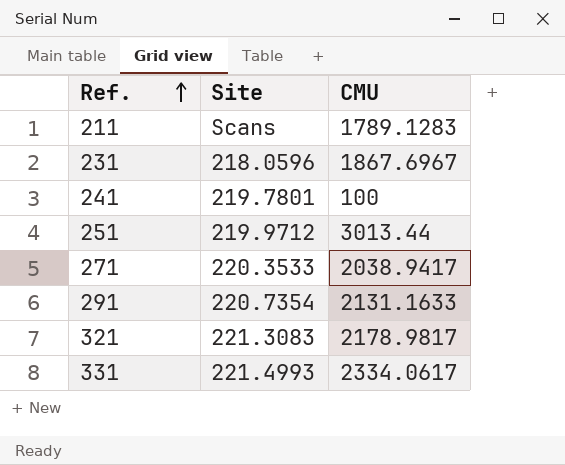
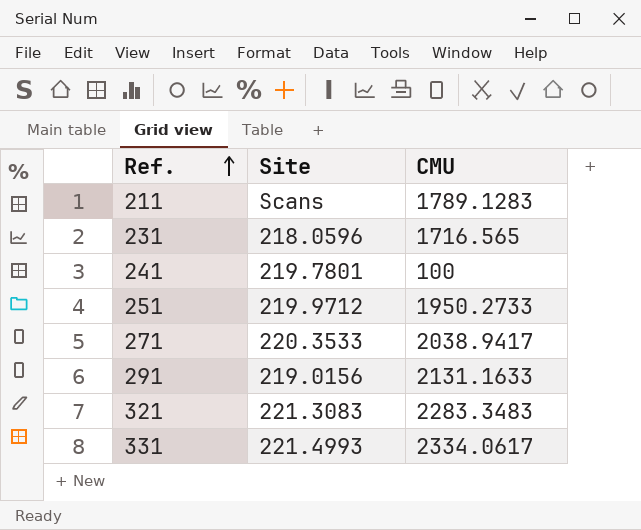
231 | CMU: 1867.6967 -> 1716.565
251 | CMU: 3013.44 -> 1950.2733
291 | Site: 220.7354 -> 219.0156
321 | CMU: 2178.9817 -> 2283.3483

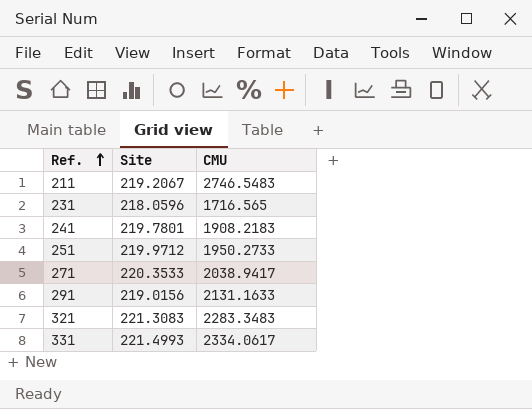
211 | Site: Scans -> 219.2067
211 | CMU: 1789.1283 -> 2746.5483
241 | CMU: 100 -> 1908.2183

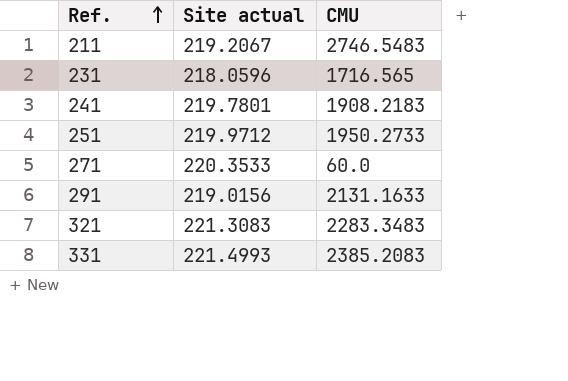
column name: Site -> Site actual
271 | CMU: 2038.9417 -> 60.0
331 | CMU: 2334.0617 -> 2385.2083

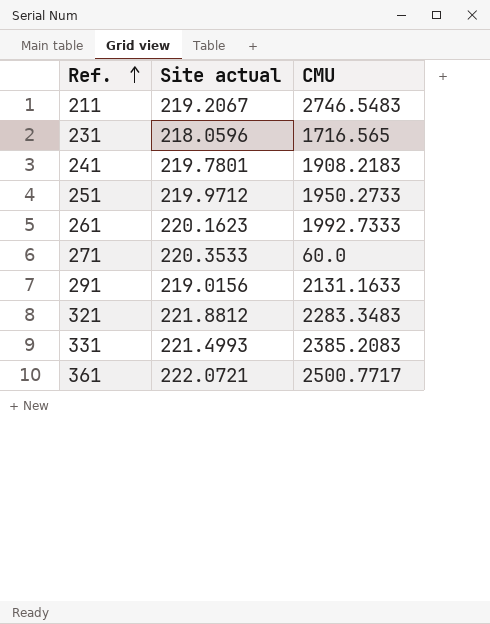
row 261: none -> 220.1623 | 1992.7333
321 | Site actual: 221.3083 -> 221.8812
row 361: none -> 222.0721 | 2500.7717

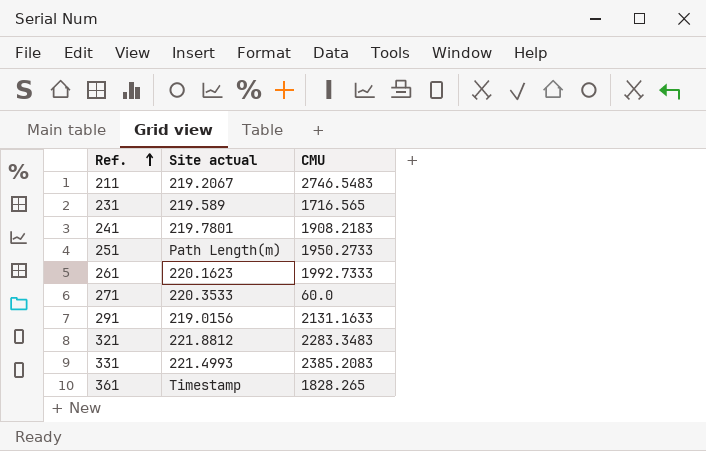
231 | Site actual: 218.0596 -> 219.589
251 | Site actual: 219.9712 -> Path Length(m)
361 | Site actual: 222.0721 -> Timestamp
361 | CMU: 2500.7717 -> 1828.265

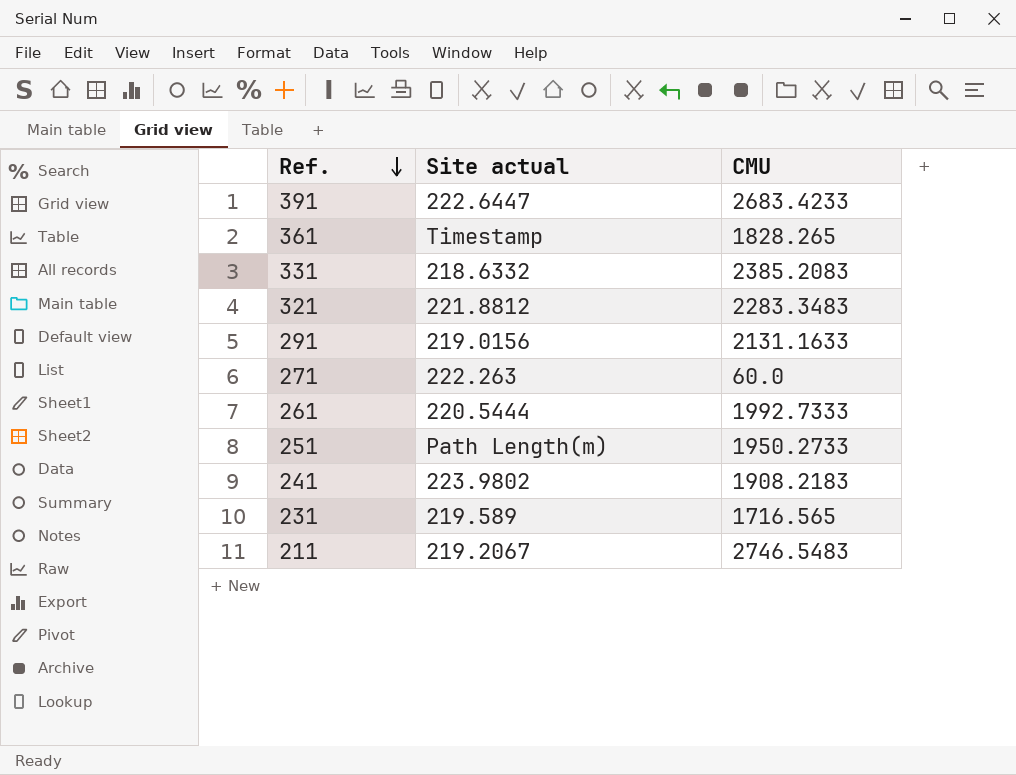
row order: Ref. ascending -> Ref. descending
row 391: none -> 222.6447 | 2683.4233
331 | Site actual: 221.4993 -> 218.6332
271 | Site actual: 220.3533 -> 222.263
261 | Site actual: 220.1623 -> 220.5444
241 | Site actual: 219.7801 -> 223.9802

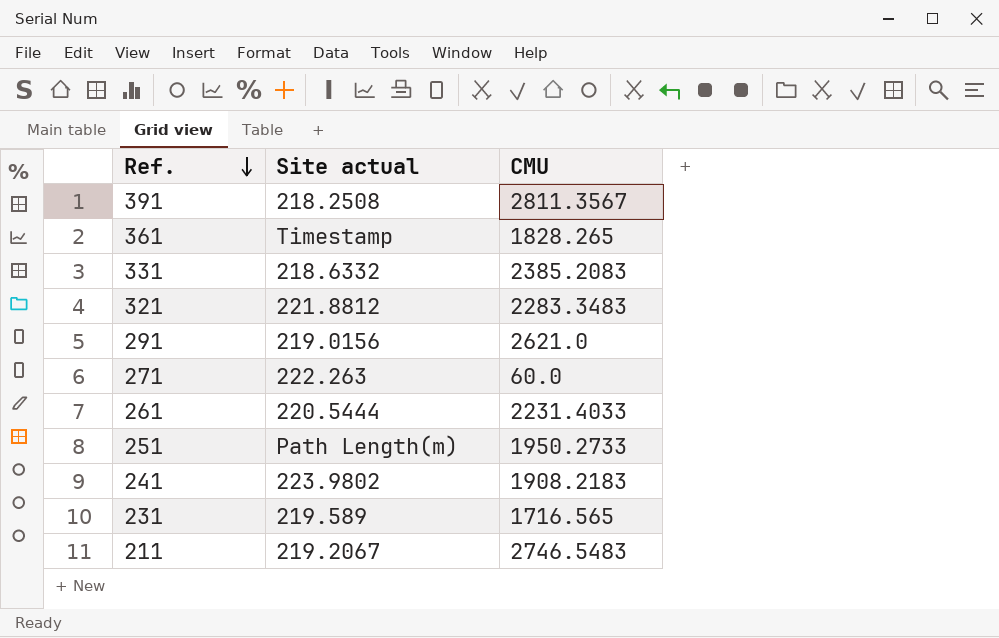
391 | Site actual: 222.6447 -> 218.2508
391 | CMU: 2683.4233 -> 2811.3567
291 | CMU: 2131.1633 -> 2621.0
261 | CMU: 1992.7333 -> 2231.4033

